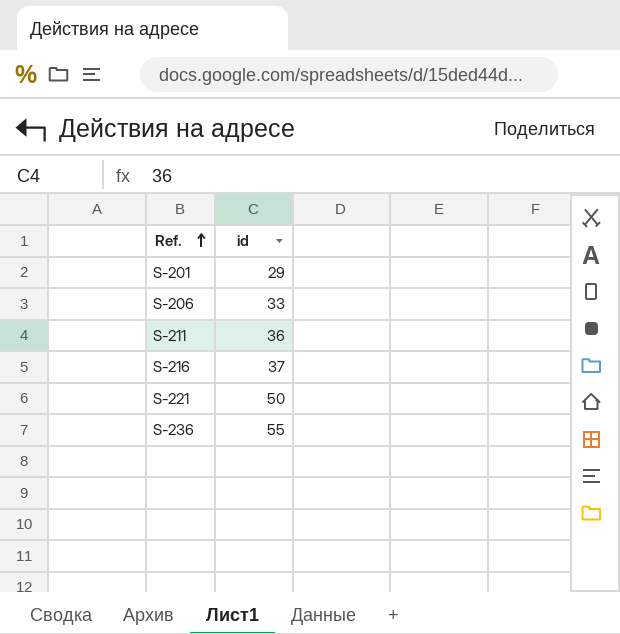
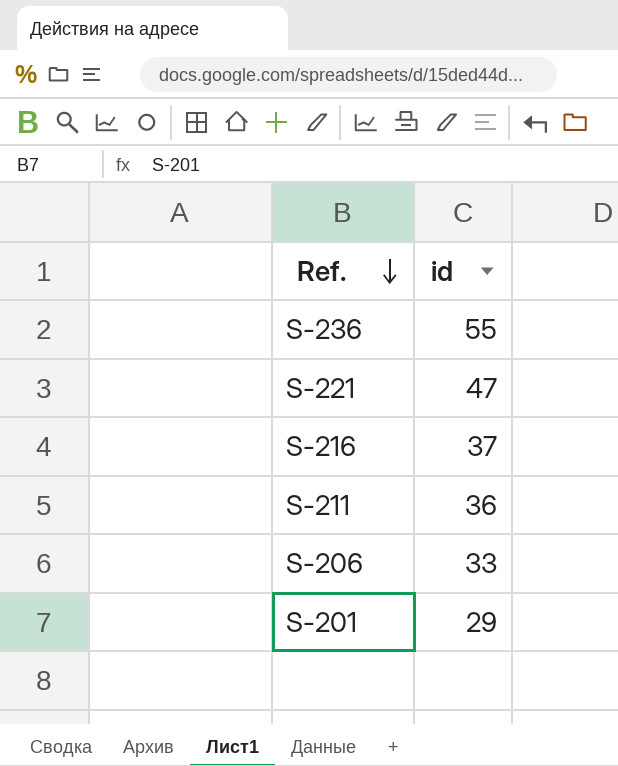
row order: Ref. ascending -> Ref. descending
S-221 | id: 50 -> 47

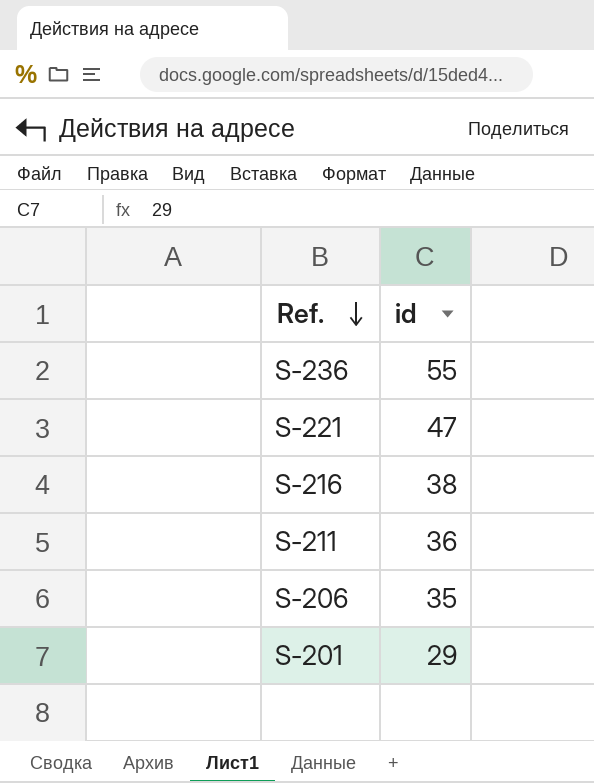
S-216 | id: 37 -> 38
S-206 | id: 33 -> 35

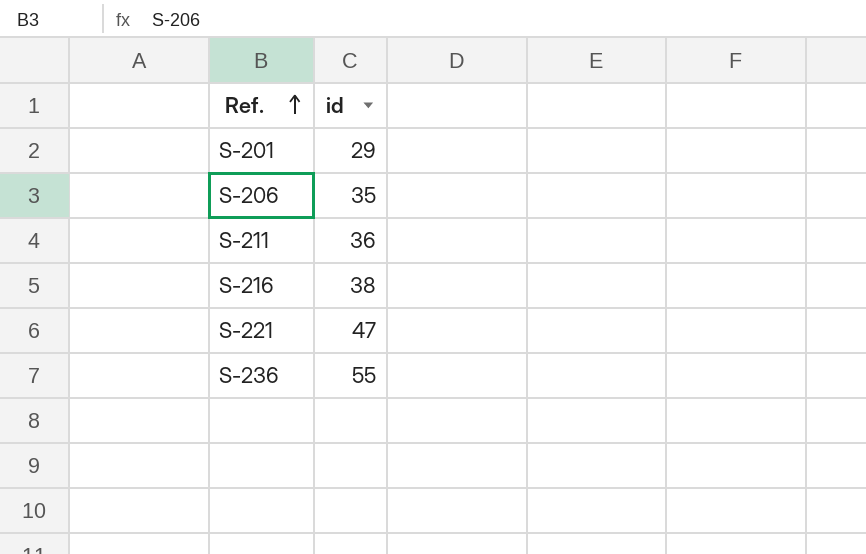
row order: Ref. descending -> Ref. ascending

